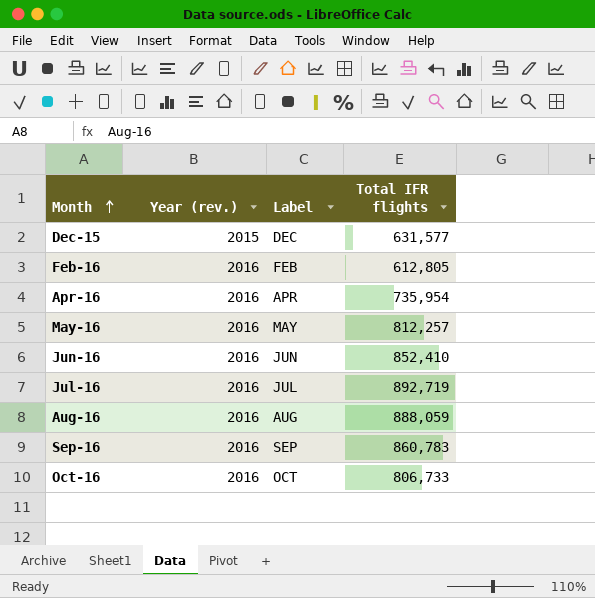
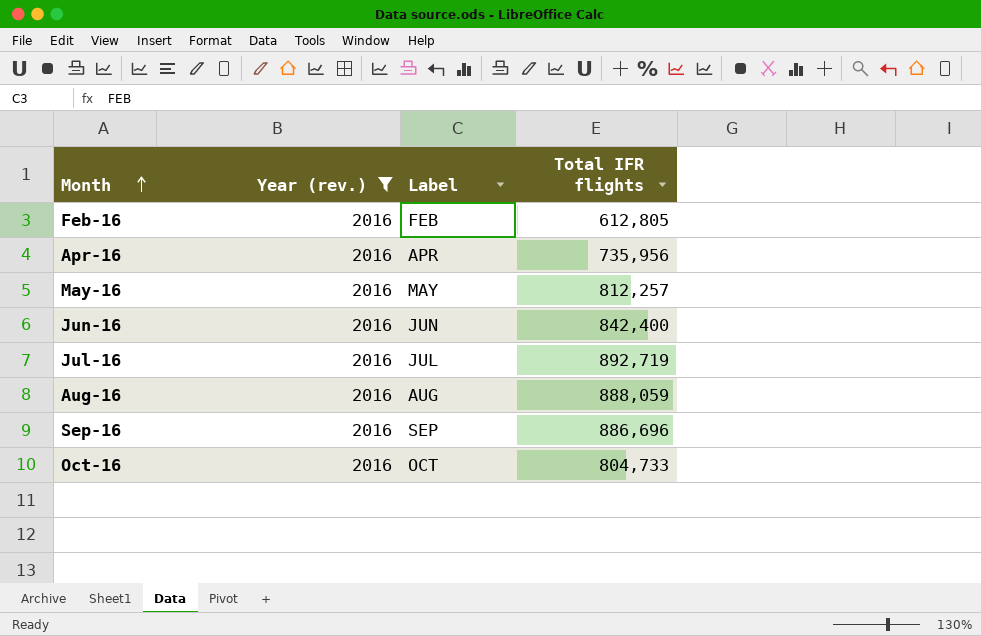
filter: none -> Year (rev.) = 2016
Apr-16 | Total IFR flights: 735,954 -> 735,956
Jun-16 | Total IFR flights: 852,410 -> 842,400
Sep-16 | Total IFR flights: 860,783 -> 886,696
Oct-16 | Total IFR flights: 806,733 -> 804,733

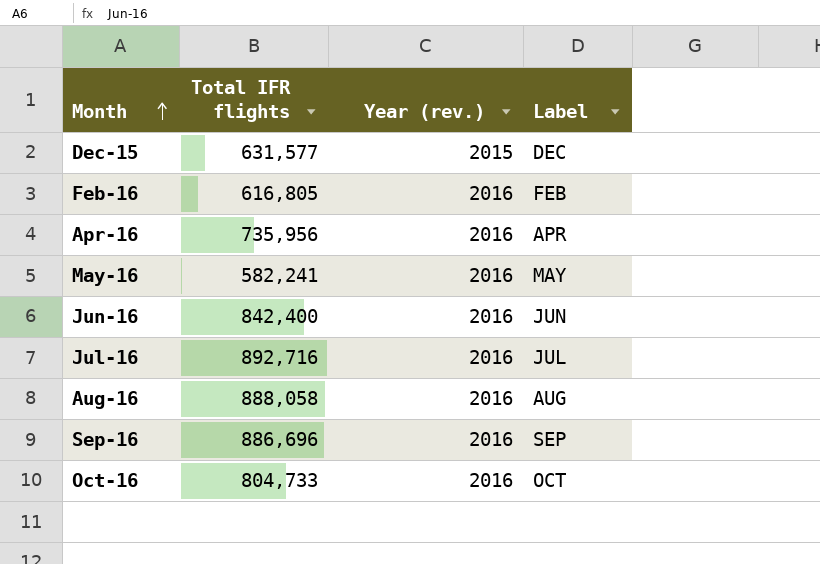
filter: Year (rev.) = 2016 -> none
column Total IFR flights | position: 4 -> 2
Feb-16 | Total IFR flights: 612,805 -> 616,805
May-16 | Total IFR flights: 812,257 -> 582,241
Jul-16 | Total IFR flights: 892,719 -> 892,716
Aug-16 | Total IFR flights: 888,059 -> 888,058

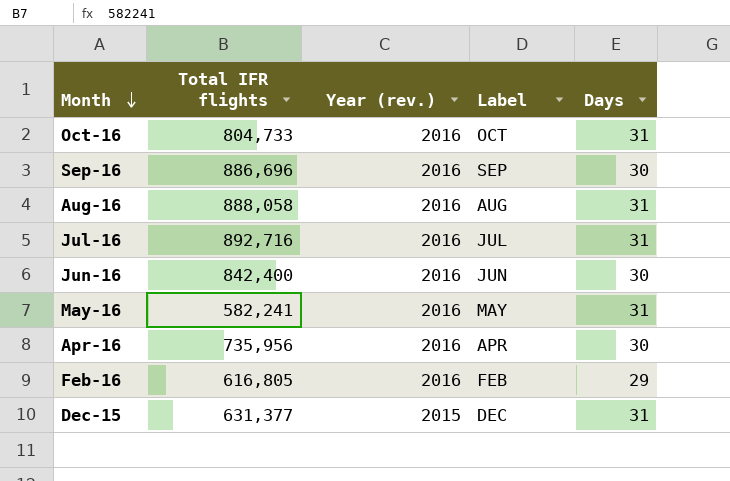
row order: Month ascending -> Month descending
column Days | position: none -> 5
Dec-15 | Total IFR flights: 631,577 -> 631,377

